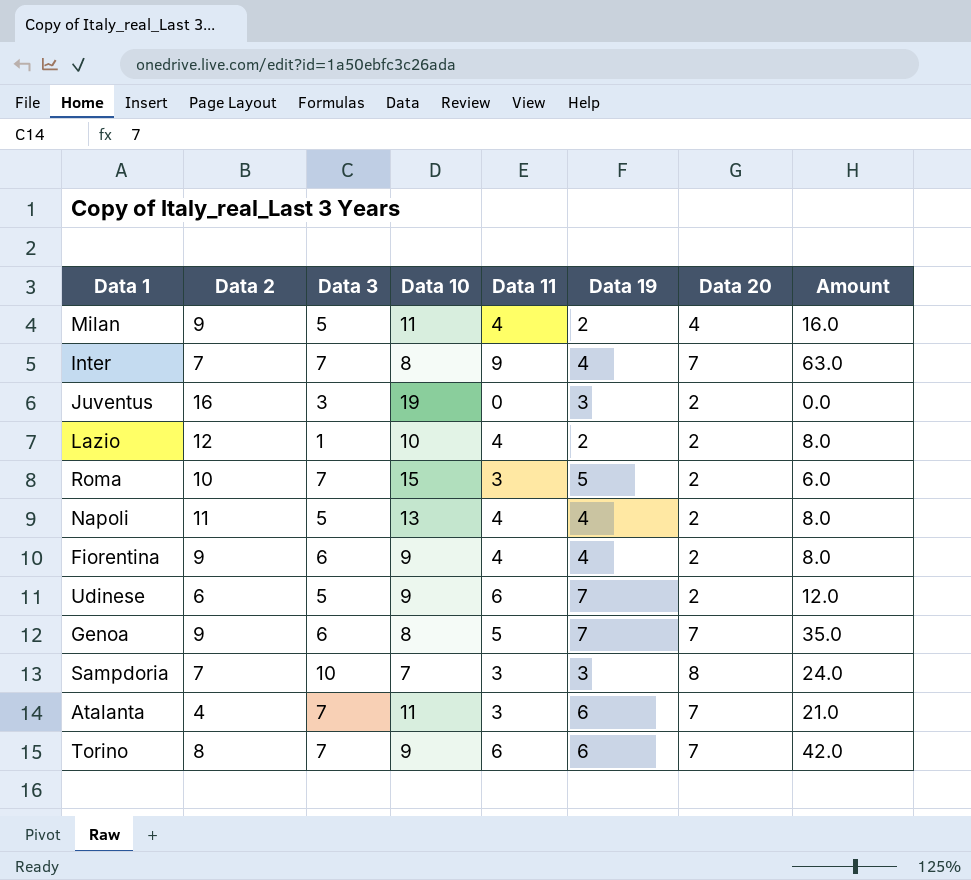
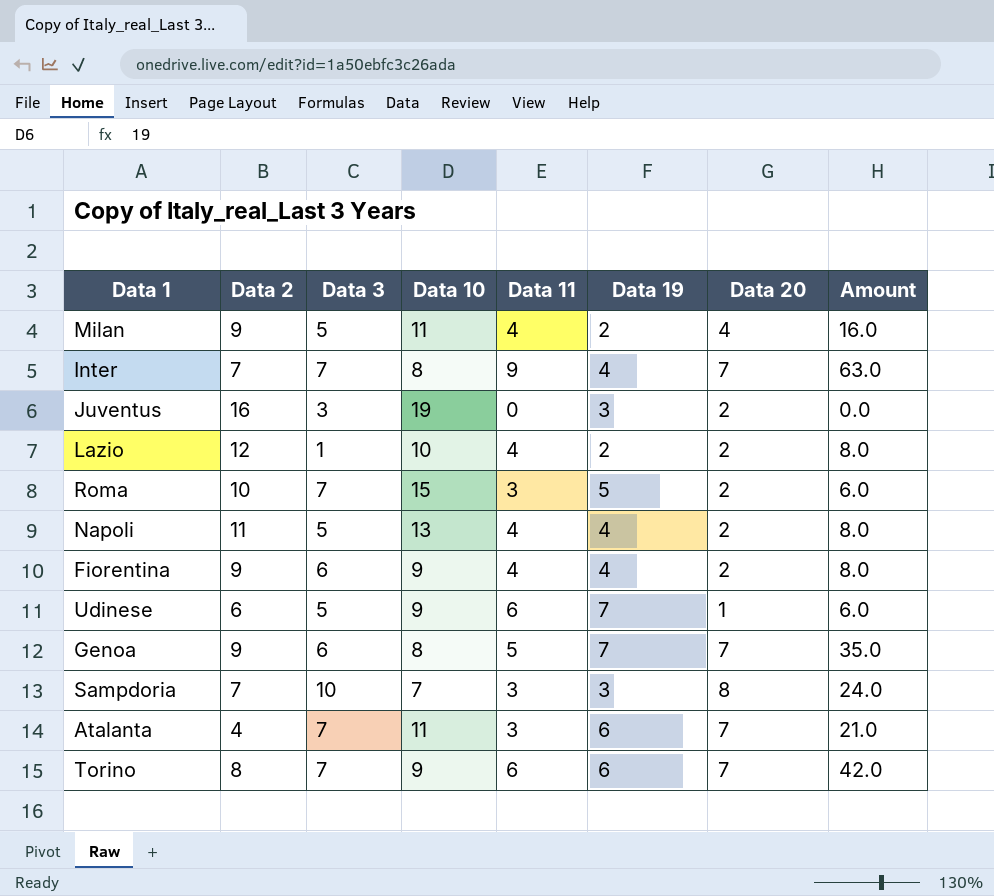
Udinese | Data 20: 2 -> 1
Udinese | Amount: 12.0 -> 6.0

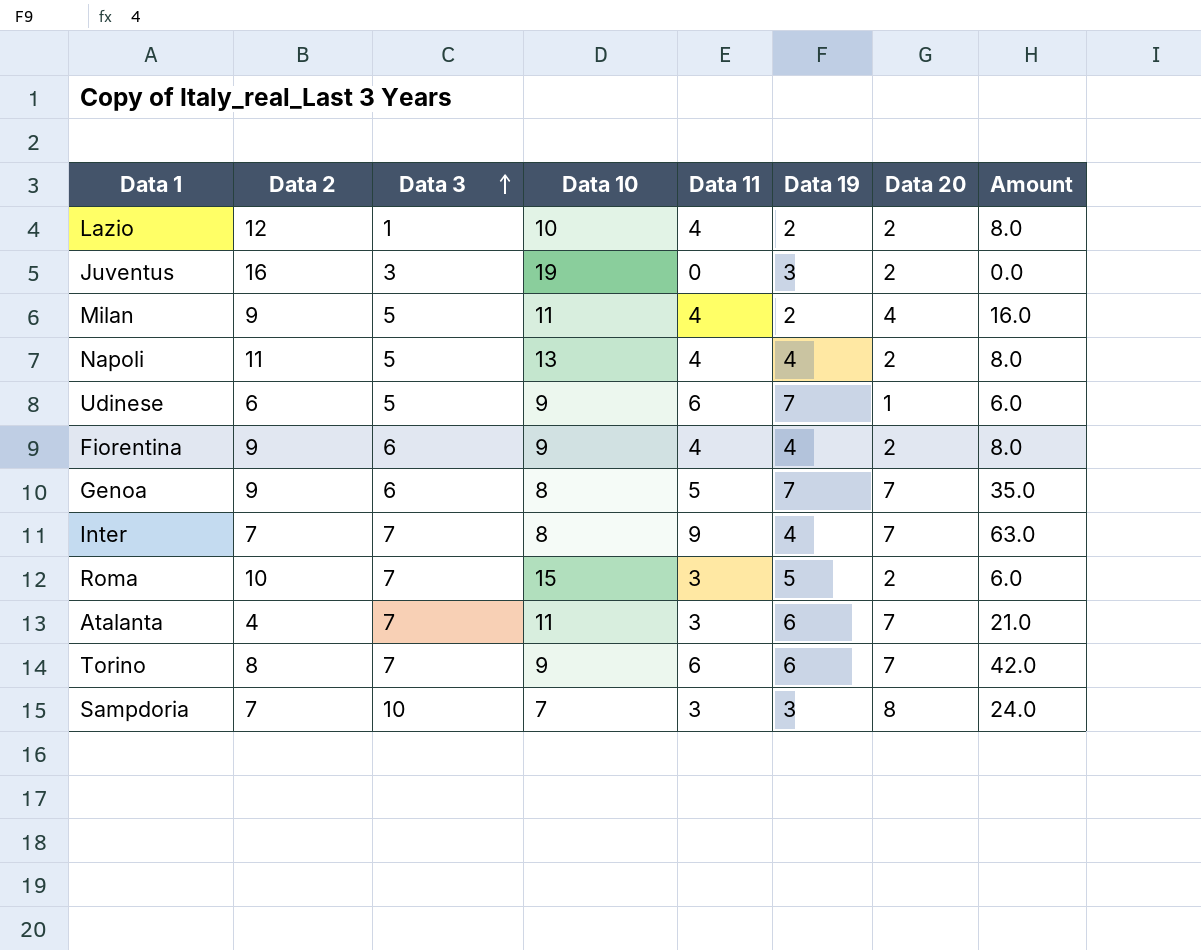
row order: none -> Data 3 ascending

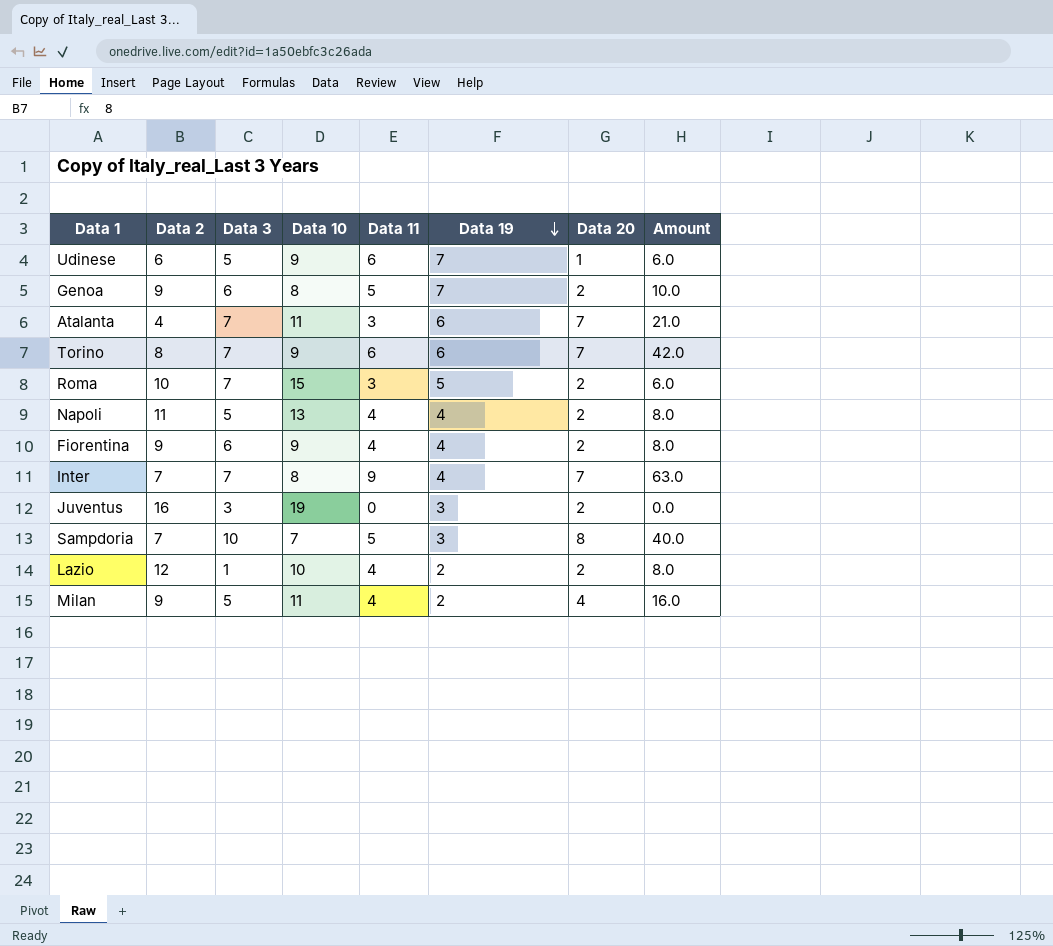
row order: Data 3 ascending -> Data 19 descending
Genoa | Data 20: 7 -> 2
Genoa | Amount: 35.0 -> 10.0
Sampdoria | Data 11: 3 -> 5
Sampdoria | Amount: 24.0 -> 40.0

